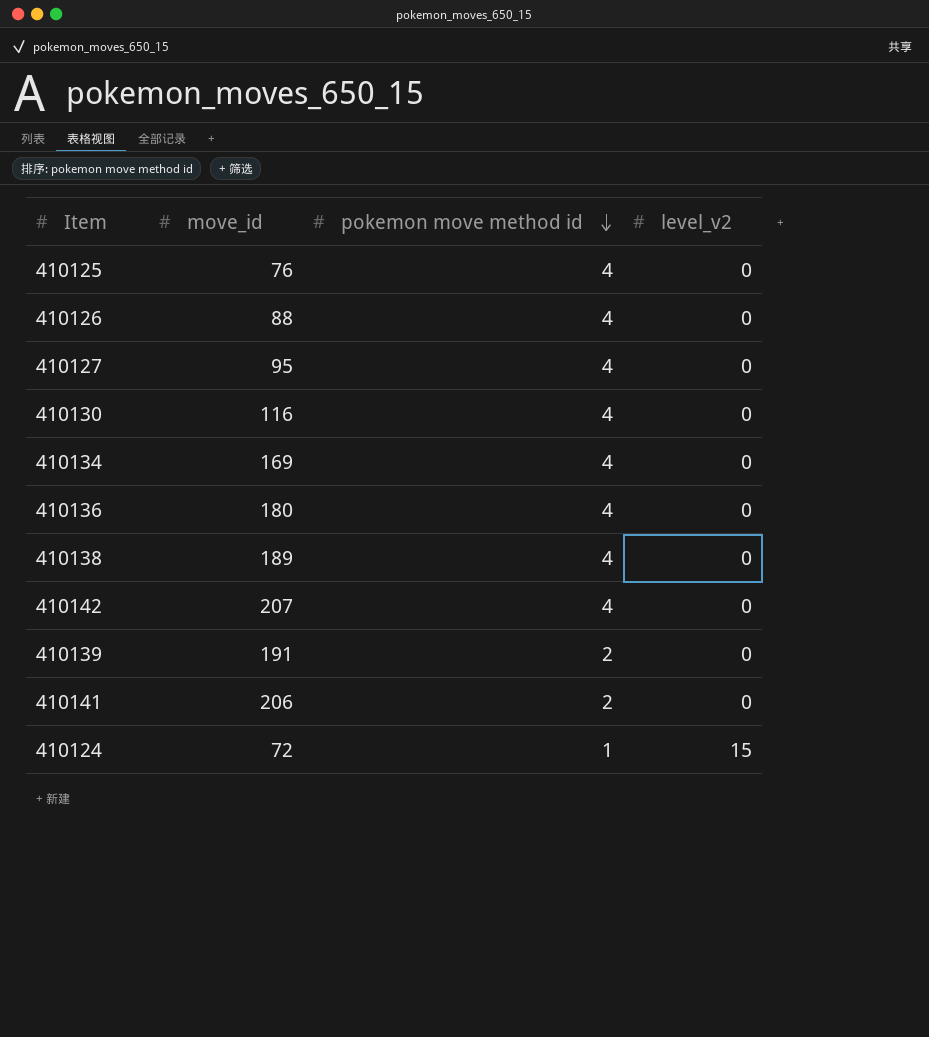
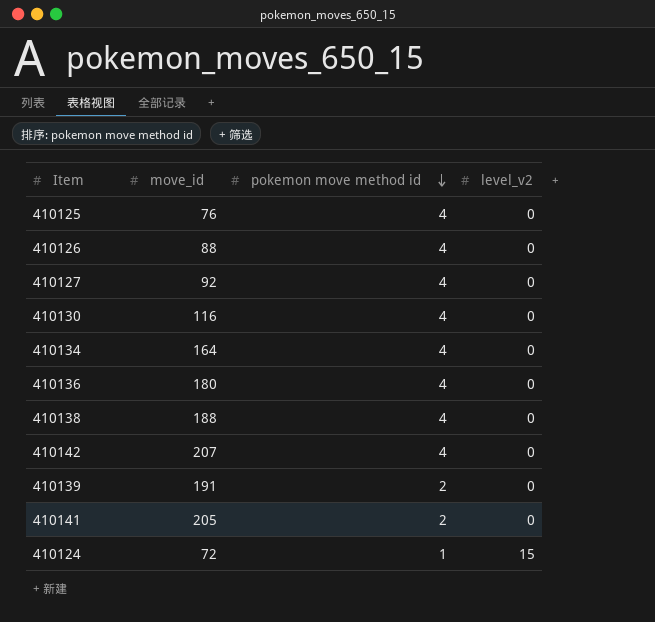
410127 | move_id: 95 -> 92
410134 | move_id: 169 -> 164
410138 | move_id: 189 -> 188
410141 | move_id: 206 -> 205

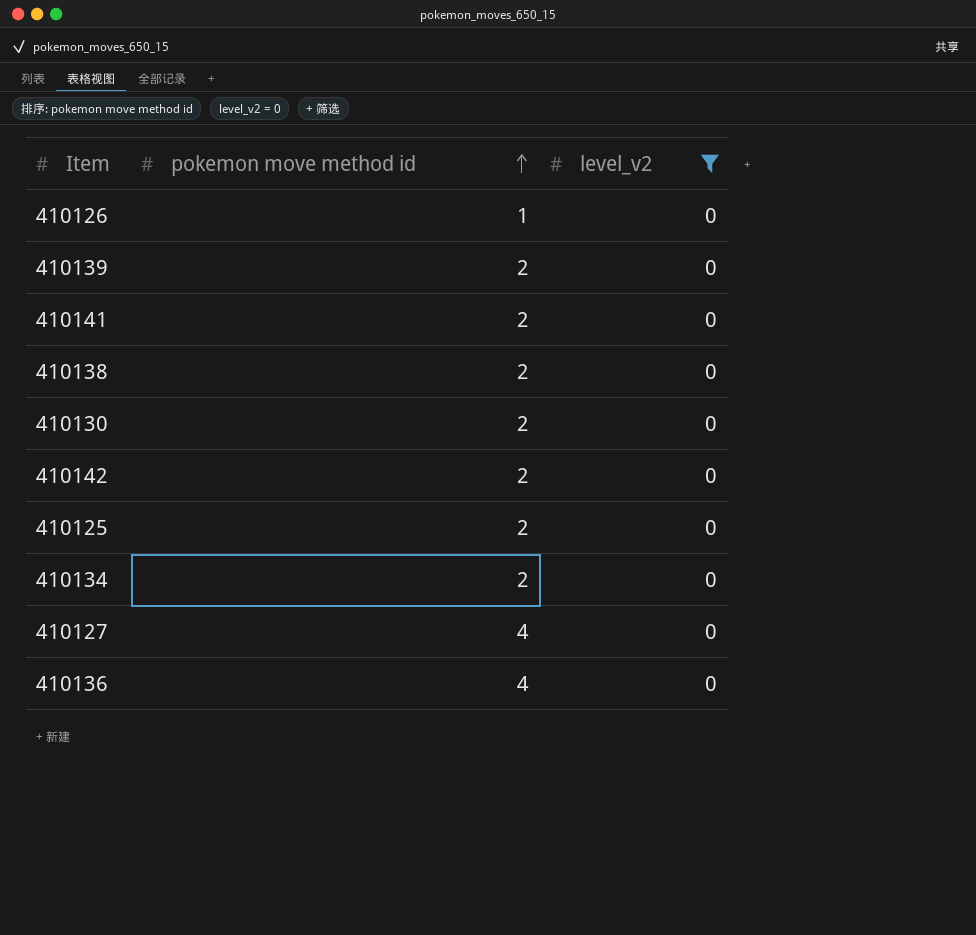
filter: none -> level_v2 = 0
row order: pokemon move method id descending -> pokemon move method id ascending
column move_id | position: 2 -> none
410126 | pokemon move method id: 4 -> 1
410138 | pokemon move method id: 4 -> 2
410130 | pokemon move method id: 4 -> 2
410142 | pokemon move method id: 4 -> 2
410125 | pokemon move method id: 4 -> 2
410134 | pokemon move method id: 4 -> 2

